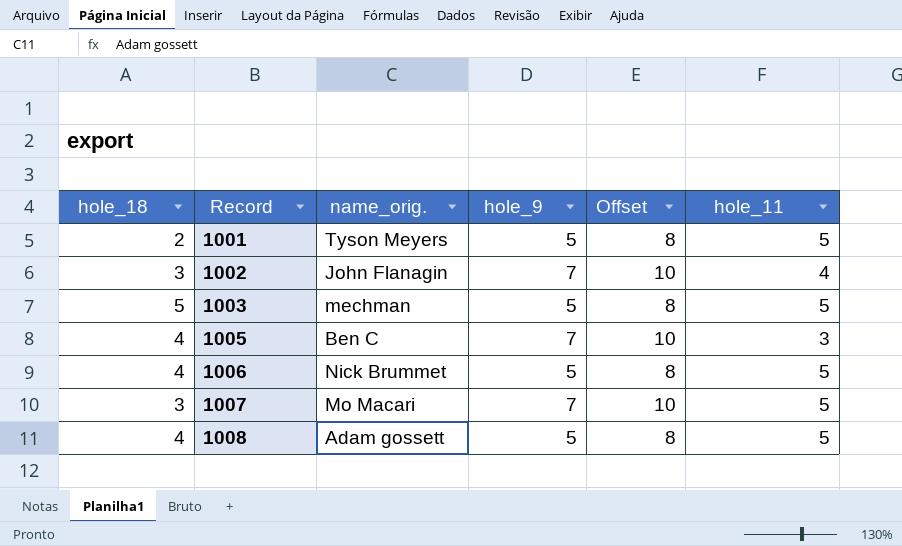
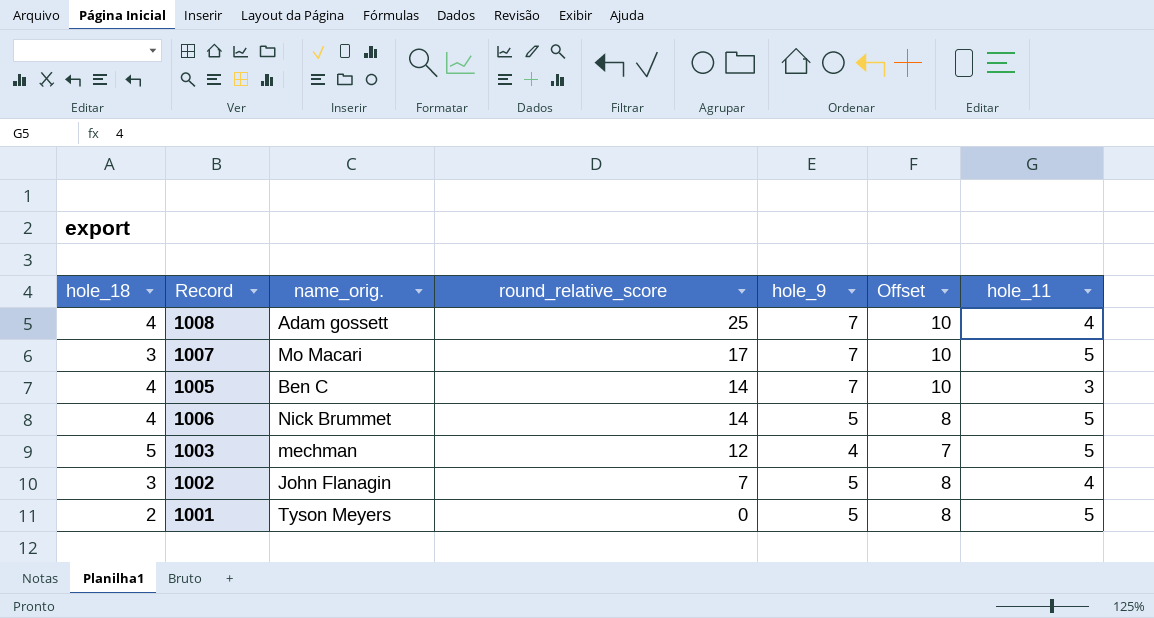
row order: Record ascending -> round_relative_score descending
column round_relative_score | position: none -> 4
1008 | hole_9: 5 -> 7
1008 | Offset: 8 -> 10
1008 | hole_11: 5 -> 4
1003 | hole_9: 5 -> 4
1003 | Offset: 8 -> 7
1002 | hole_9: 7 -> 5
1002 | Offset: 10 -> 8

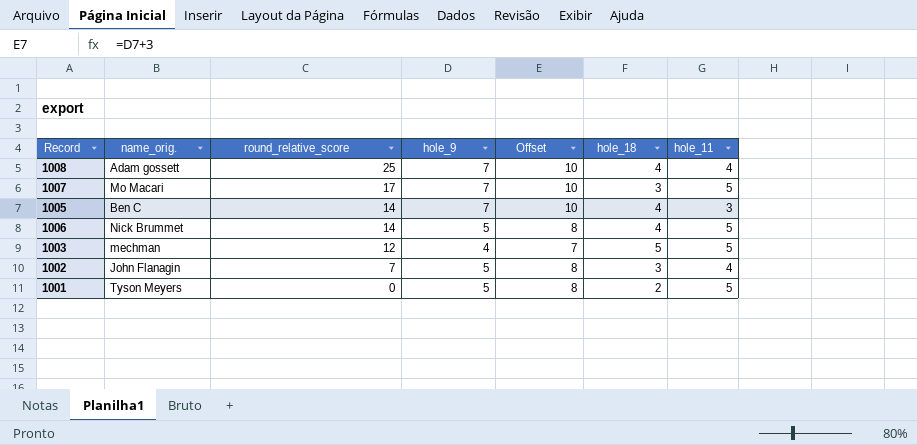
column hole_18 | position: 1 -> 6

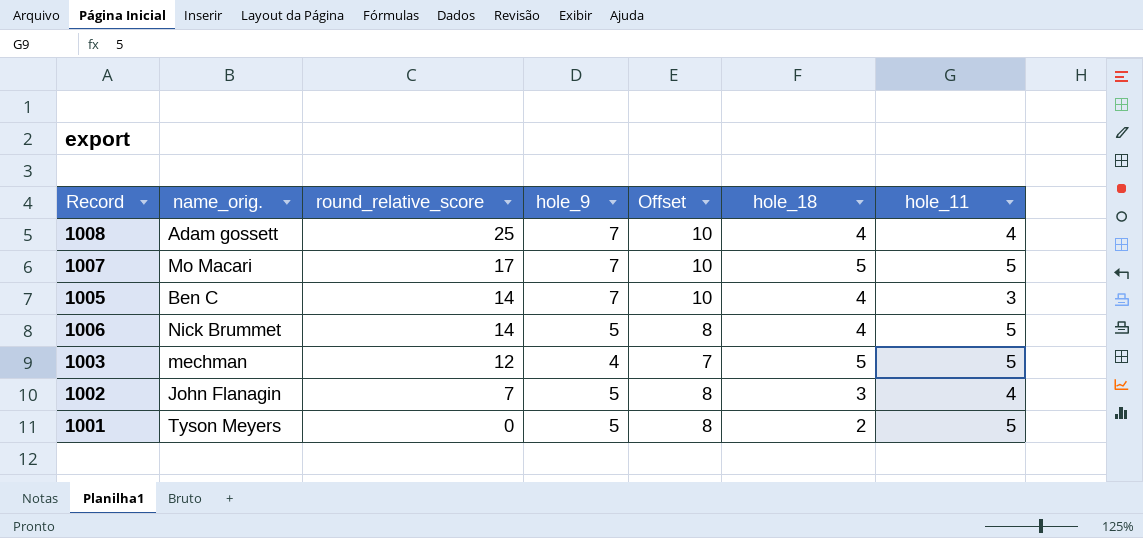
1007 | hole_18: 3 -> 5

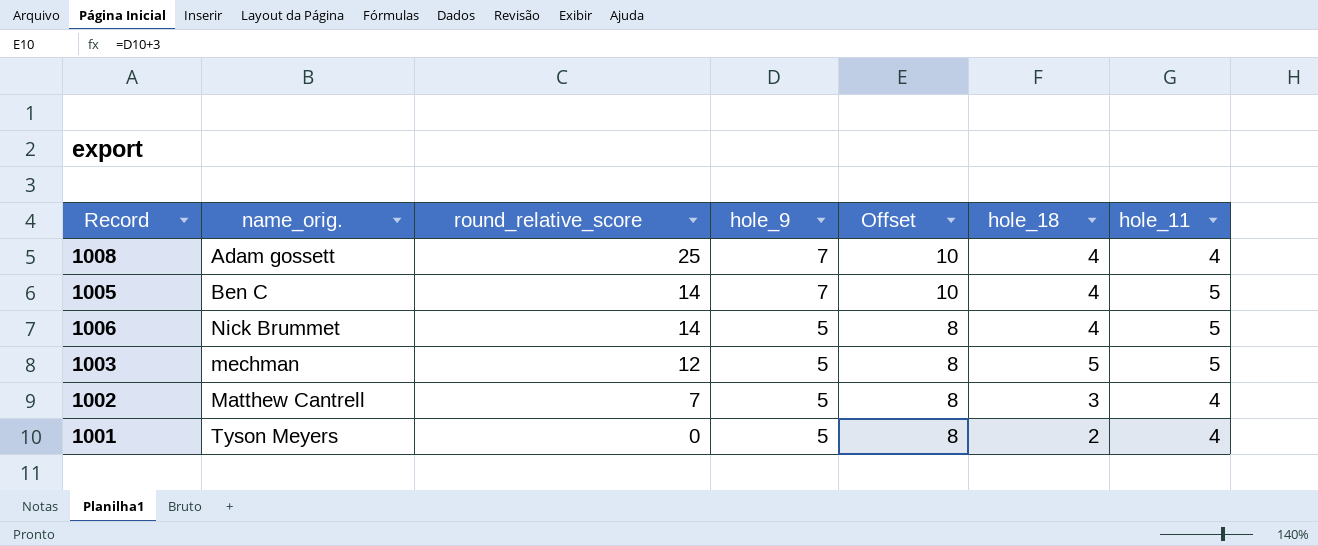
row 1007: Mo Macari | 17 | 7 | 10 | 5 | 5 -> none
1005 | hole_11: 3 -> 5
1003 | hole_9: 4 -> 5
1003 | Offset: 7 -> 8
1002 | name_orig.: John Flanagin -> Matthew Cantrell
1001 | hole_11: 5 -> 4

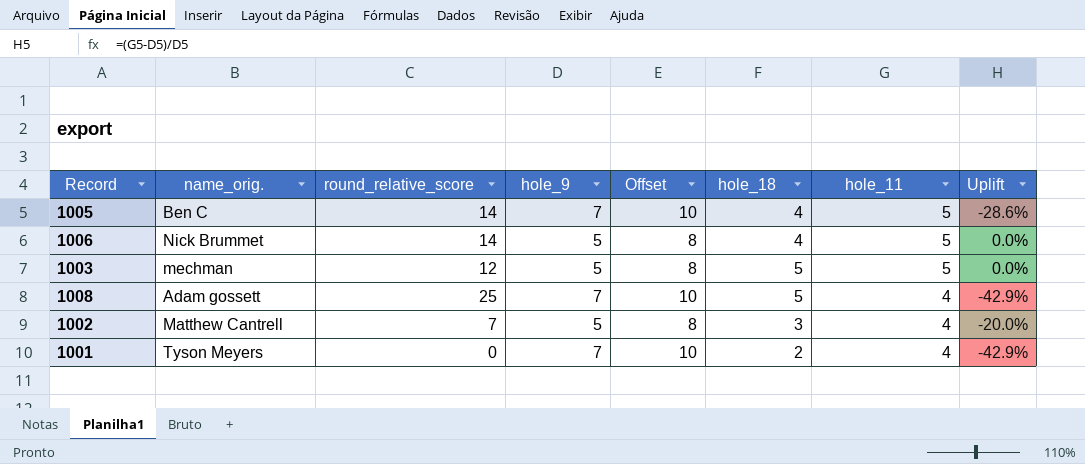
row order: round_relative_score descending -> hole_11 descending
column Uplift | formula: none -> ([hole_11] - [hole_9]) / [hole_9]
1008 | hole_18: 4 -> 5
1001 | hole_9: 5 -> 7
1001 | Offset: 8 -> 10

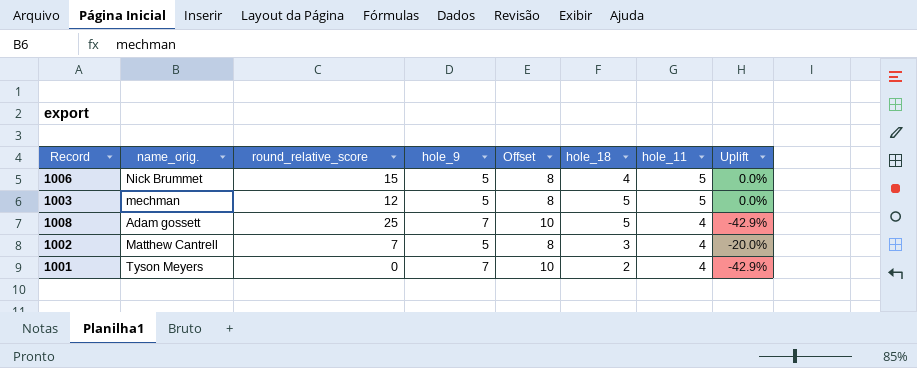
row 1005: Ben C | 14 | 7 | 10 | 4 | 5 | -28.6% -> none
1006 | round_relative_score: 14 -> 15

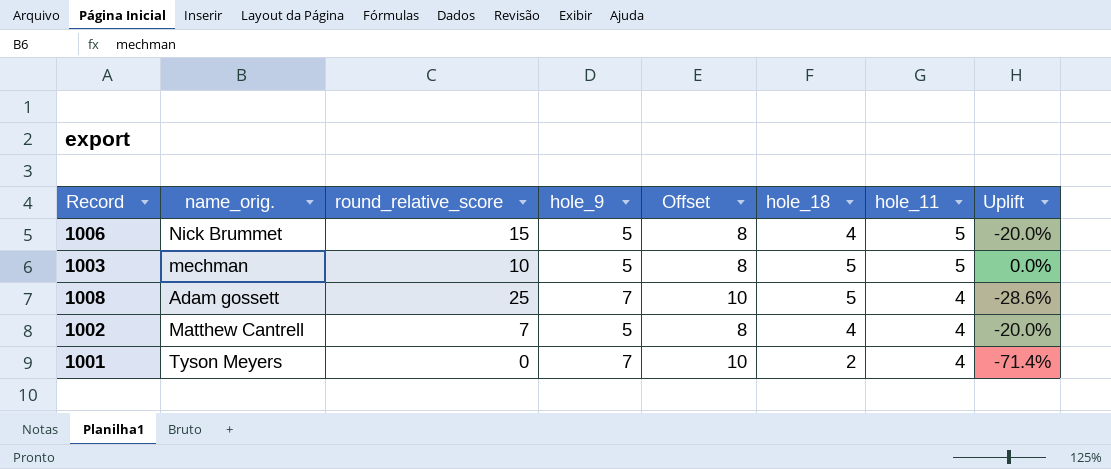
column Uplift | formula: ([hole_11] - [hole_9]) / [hole_9] -> ([hole_18] - [hole_9]) / [hole_9]
1003 | round_relative_score: 12 -> 10
1002 | hole_18: 3 -> 4

